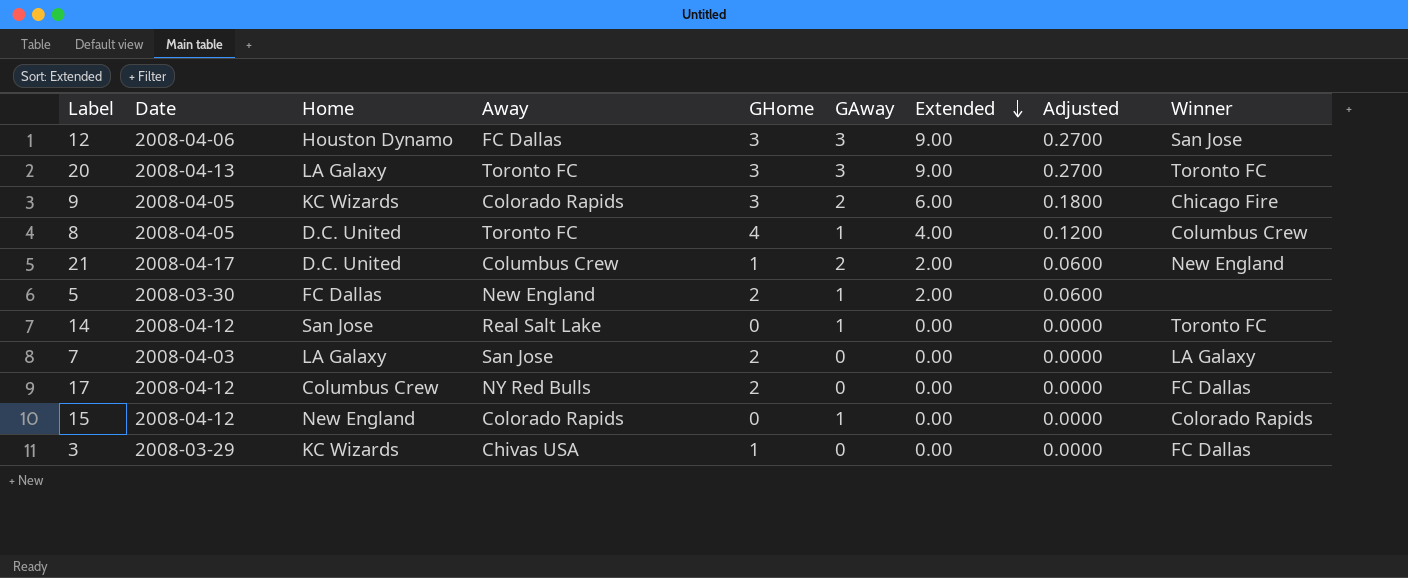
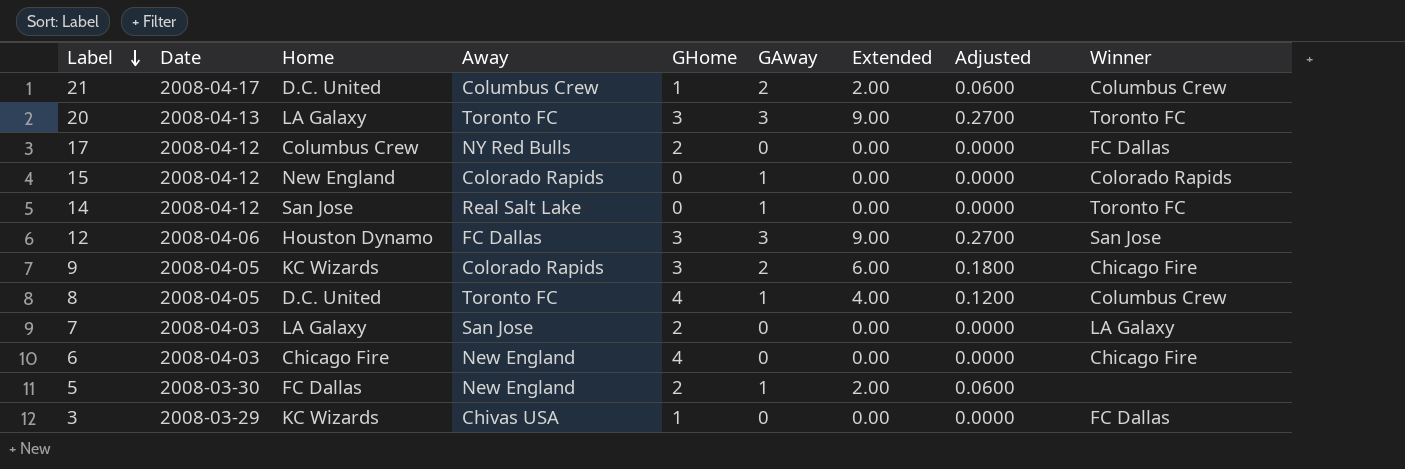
row order: Extended descending -> Label descending
21 | Winner: New England -> Columbus Crew
row 6: none -> 2008-04-03 | Chicago Fire | New England | 4 | 0 | 0.00 | 0.0000 | Chicago Fire

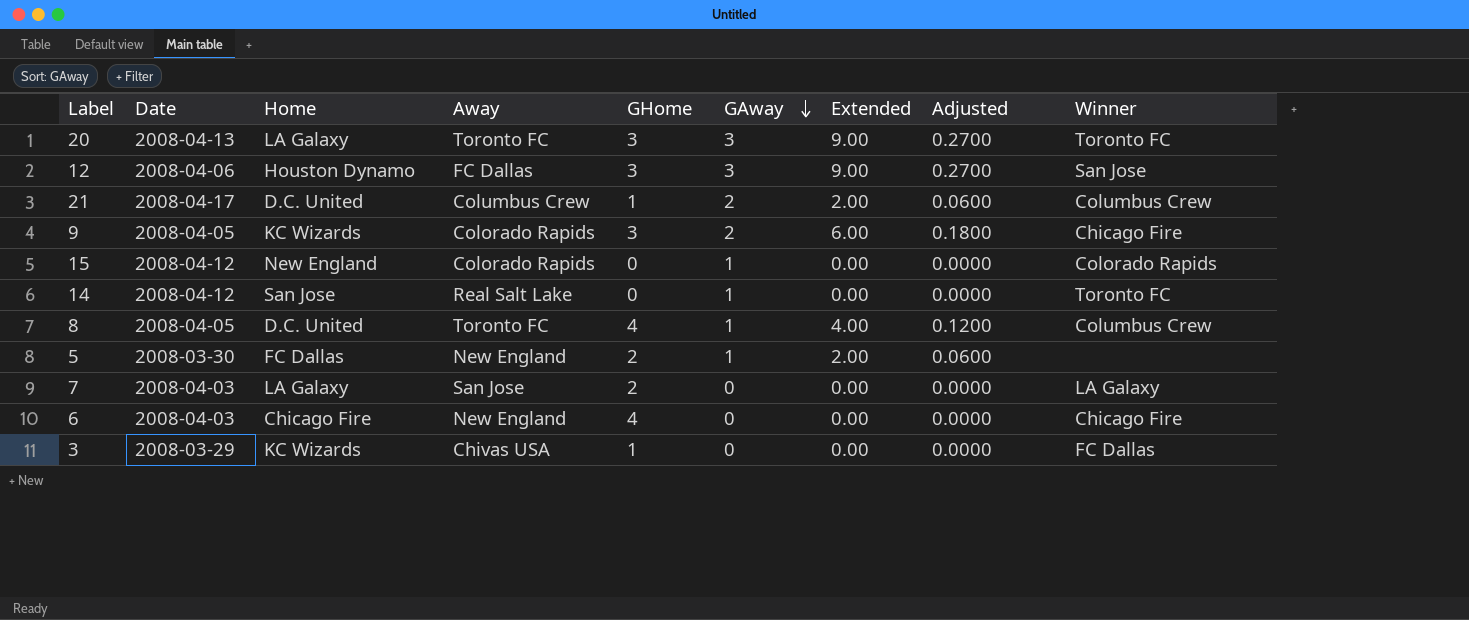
row order: Label descending -> GAway descending
row 17: 2008-04-12 | Columbus Crew | NY Red Bulls | 2 | 0 | 0.00 | 0.0000 | FC Dallas -> none

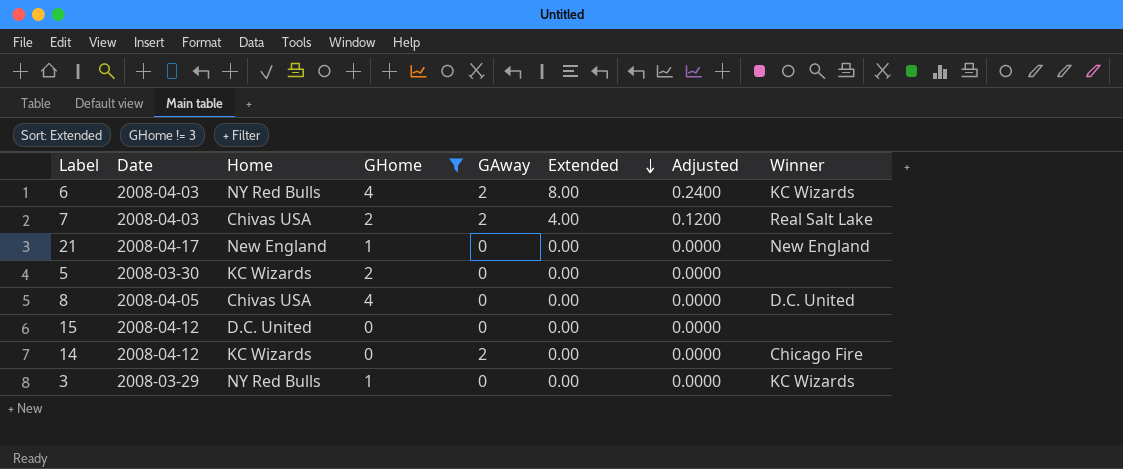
filter: none -> GHome != 3
row order: GAway descending -> Extended descending
column Away | position: 4 -> none
6 | Home: Chicago Fire -> NY Red Bulls
6 | GAway: 0 -> 2
6 | Extended: 0.00 -> 8.00
6 | Adjusted: 0.0000 -> 0.2400
6 | Winner: Chicago Fire -> KC Wizards
7 | Home: LA Galaxy -> Chivas USA
7 | GAway: 0 -> 2
7 | Extended: 0.00 -> 4.00
7 | Adjusted: 0.0000 -> 0.1200
7 | Winner: LA Galaxy -> Real Salt Lake
21 | Home: D.C. United -> New England
21 | GAway: 2 -> 0
21 | Extended: 2.00 -> 0.00
21 | Adjusted: 0.0600 -> 0.0000
21 | Winner: Columbus Crew -> New England
5 | Home: FC Dallas -> KC Wizards
5 | GAway: 1 -> 0
5 | Extended: 2.00 -> 0.00
5 | Adjusted: 0.0600 -> 0.0000
8 | Home: D.C. United -> Chivas USA
8 | GAway: 1 -> 0
8 | Extended: 4.00 -> 0.00
8 | Adjusted: 0.1200 -> 0.0000
8 | Winner: Columbus Crew -> D.C. United
15 | Home: New England -> D.C. United
15 | GAway: 1 -> 0
15 | Winner: Colorado Rapids -> none
14 | Home: San Jose -> KC Wizards
14 | GAway: 1 -> 2
14 | Winner: Toronto FC -> Chicago Fire
3 | Home: KC Wizards -> NY Red Bulls
3 | Winner: FC Dallas -> KC Wizards

